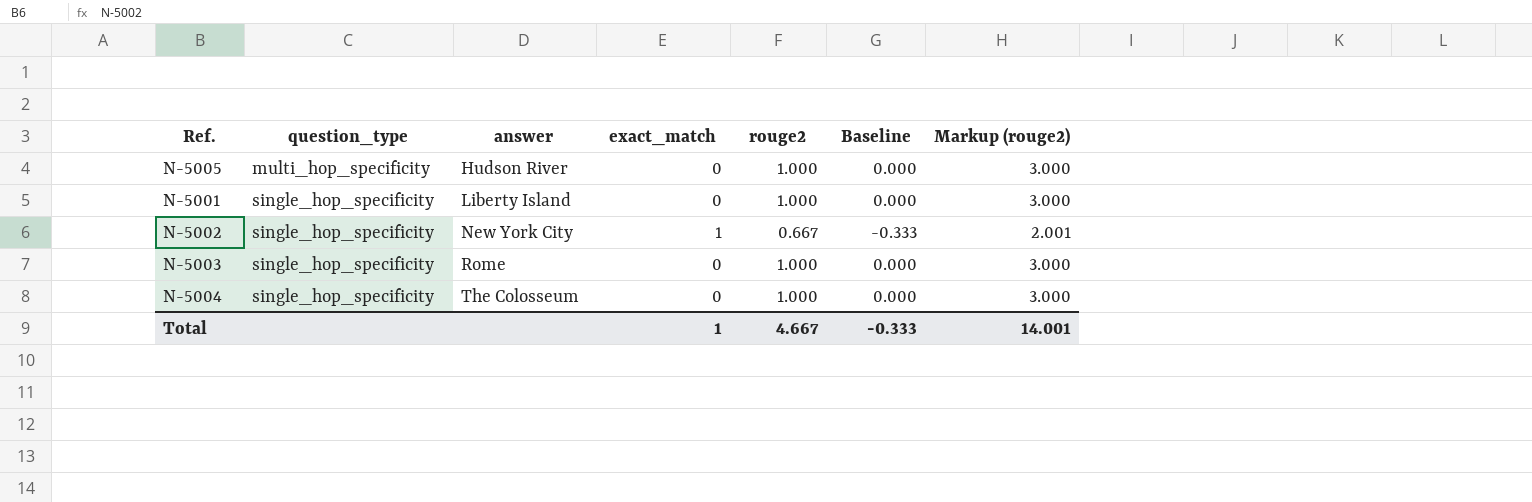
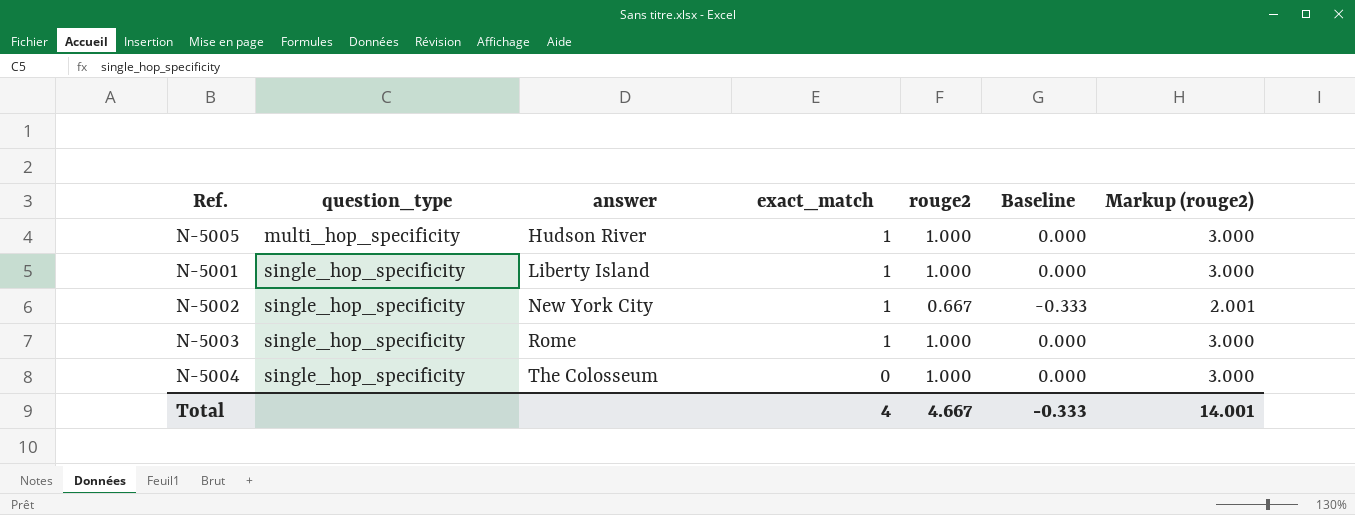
N-5005 | exact_match: 0 -> 1
N-5001 | exact_match: 0 -> 1
N-5003 | exact_match: 0 -> 1
Total | exact_match: 1 -> 4

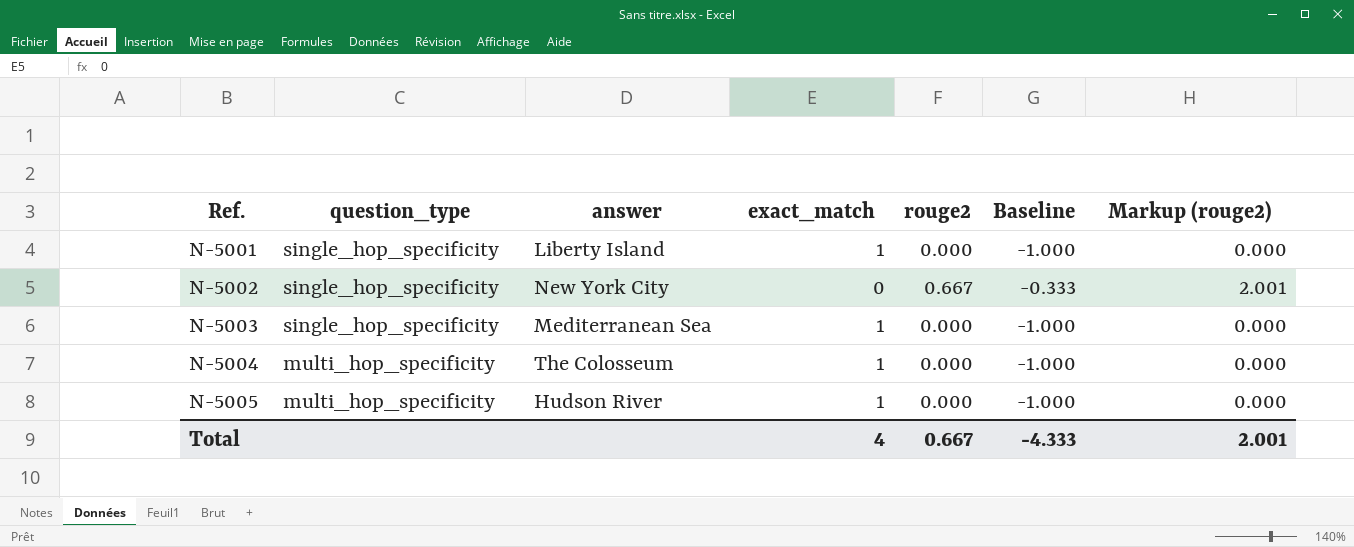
row order: question_type ascending -> Ref. ascending
N-5001 | rouge2: 1.000 -> 0.000
N-5001 | Baseline: 0.000 -> -1.000
N-5001 | Markup (rouge2): 3.000 -> 0.000
N-5002 | exact_match: 1 -> 0
N-5003 | answer: Rome -> Mediterranean Sea
N-5003 | rouge2: 1.000 -> 0.000
N-5003 | Baseline: 0.000 -> -1.000
N-5003 | Markup (rouge2): 3.000 -> 0.000
N-5004 | question_type: single_hop_specificity -> multi_hop_specificity
N-5004 | exact_match: 0 -> 1
N-5004 | rouge2: 1.000 -> 0.000
N-5004 | Baseline: 0.000 -> -1.000
N-5004 | Markup (rouge2): 3.000 -> 0.000
N-5005 | rouge2: 1.000 -> 0.000
N-5005 | Baseline: 0.000 -> -1.000
N-5005 | Markup (rouge2): 3.000 -> 0.000
Total | rouge2: 4.667 -> 0.667
Total | Baseline: -0.333 -> -4.333
Total | Markup (rouge2): 14.001 -> 2.001

